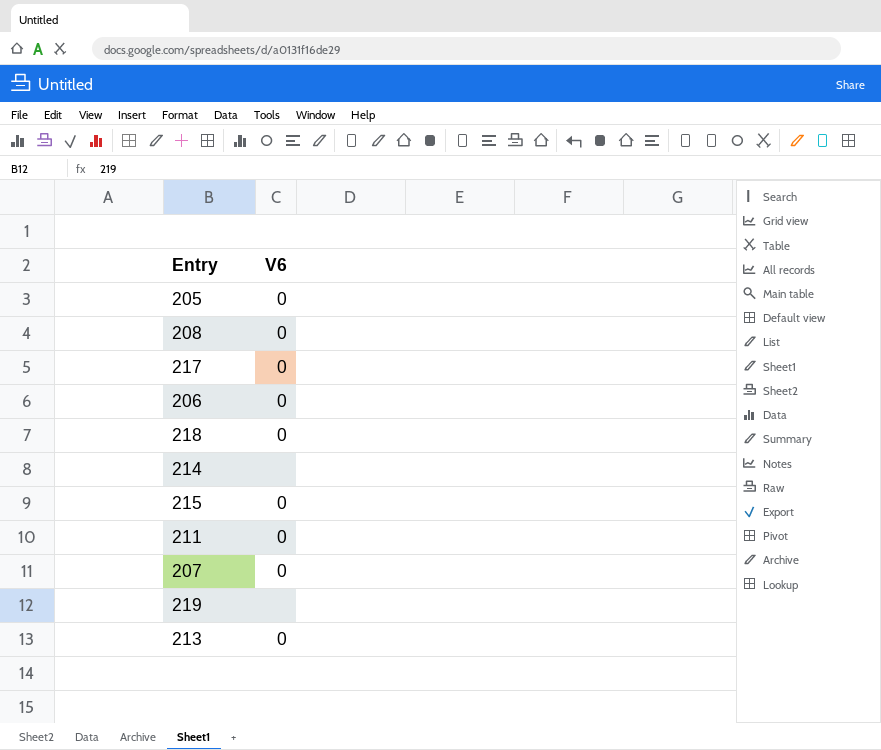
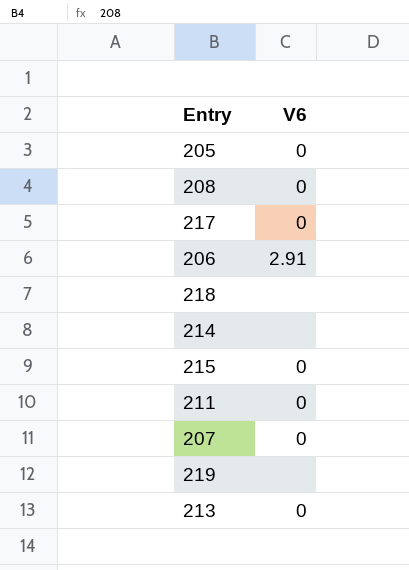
206 | V6: 0 -> 2.91
218 | V6: 0 -> none

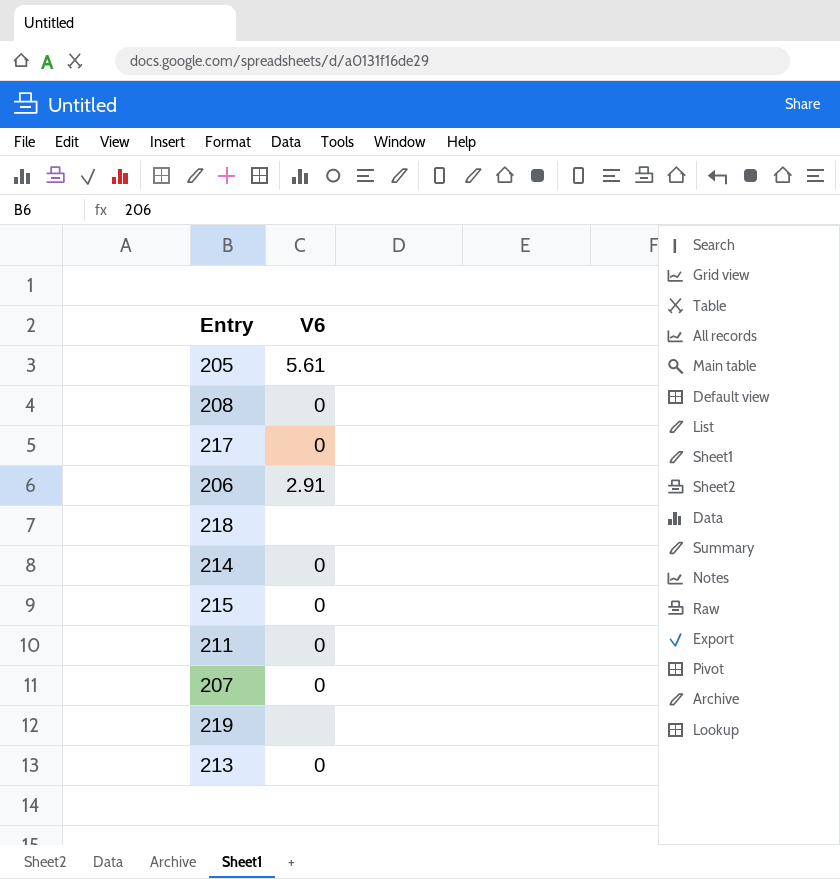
205 | V6: 0 -> 5.61
214 | V6: none -> 0

